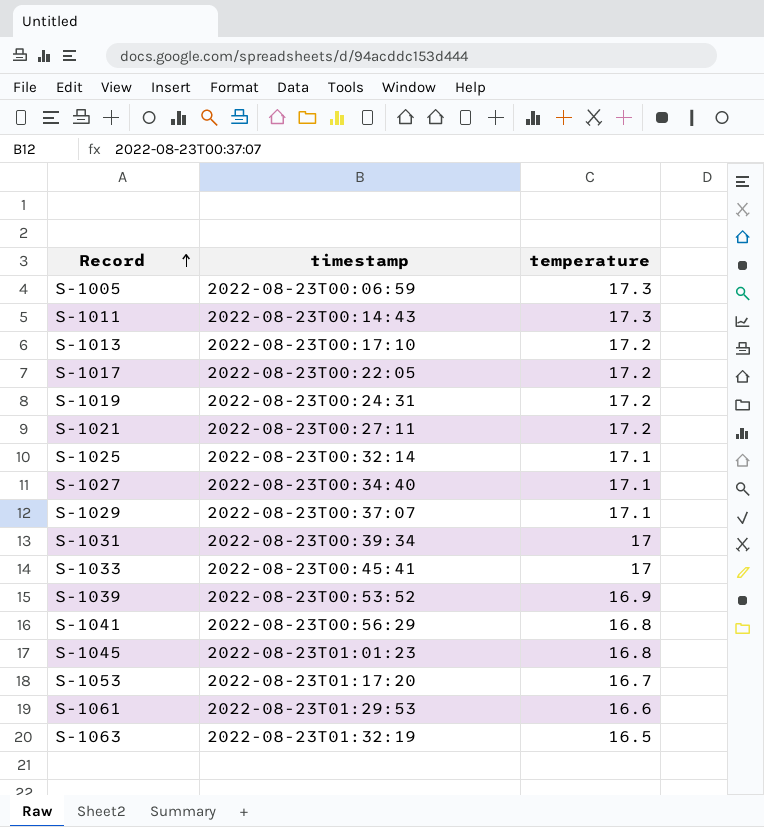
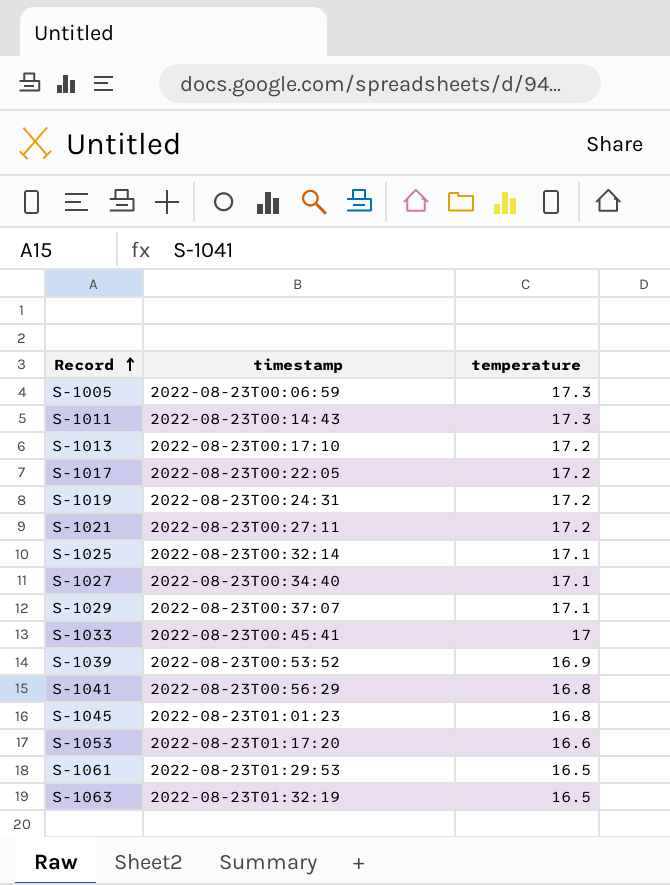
row S-1031: 2022-08-23T00:39:34 | 17 -> none
S-1053 | temperature: 16.7 -> 16.6
S-1061 | temperature: 16.6 -> 16.5

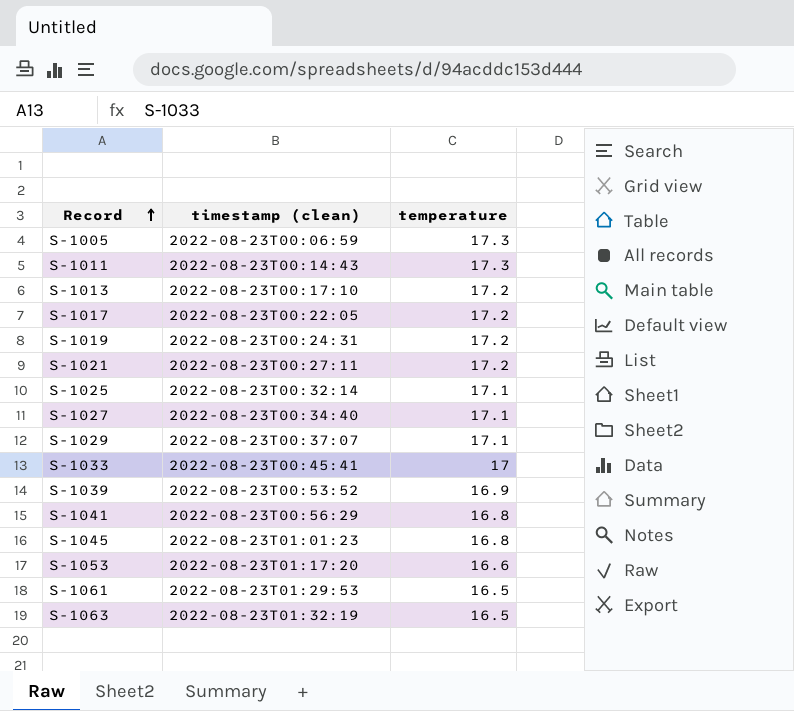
column name: timestamp -> timestamp (clean)

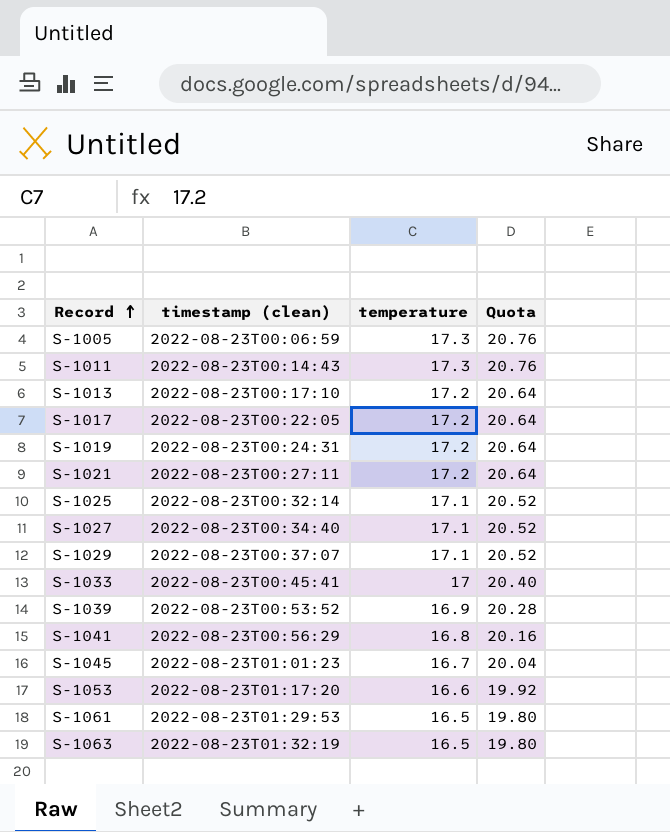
column Quota | formula: none -> [temperature] * 1.2
S-1045 | temperature: 16.8 -> 16.7

